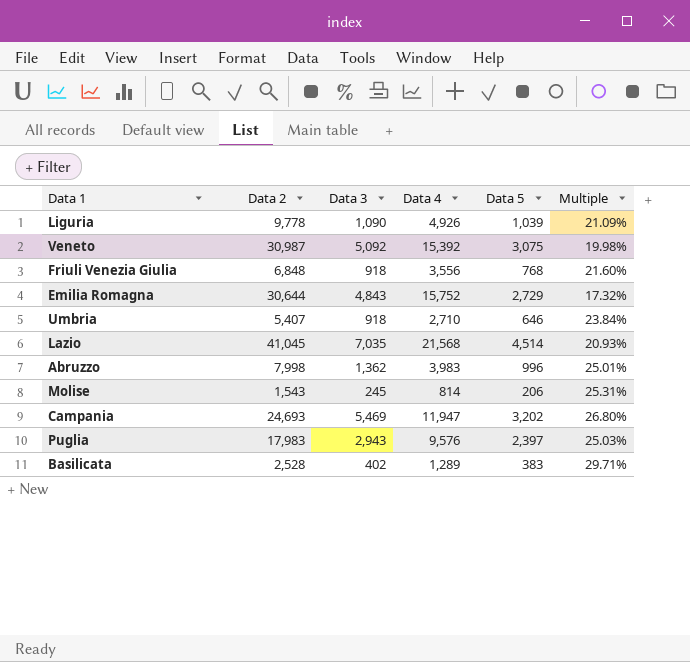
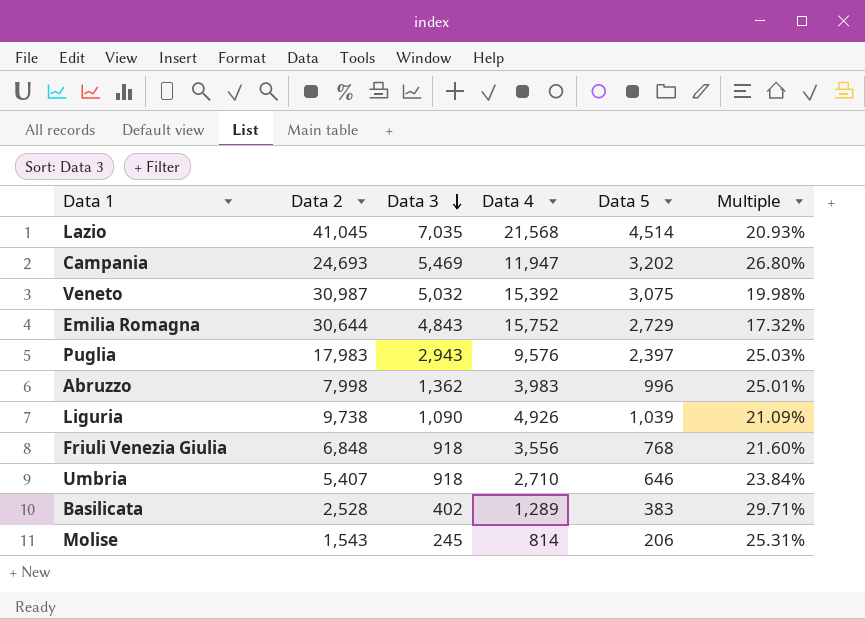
row order: none -> Data 3 descending
Veneto | Data 3: 5,092 -> 5,032
Liguria | Data 2: 9,778 -> 9,738

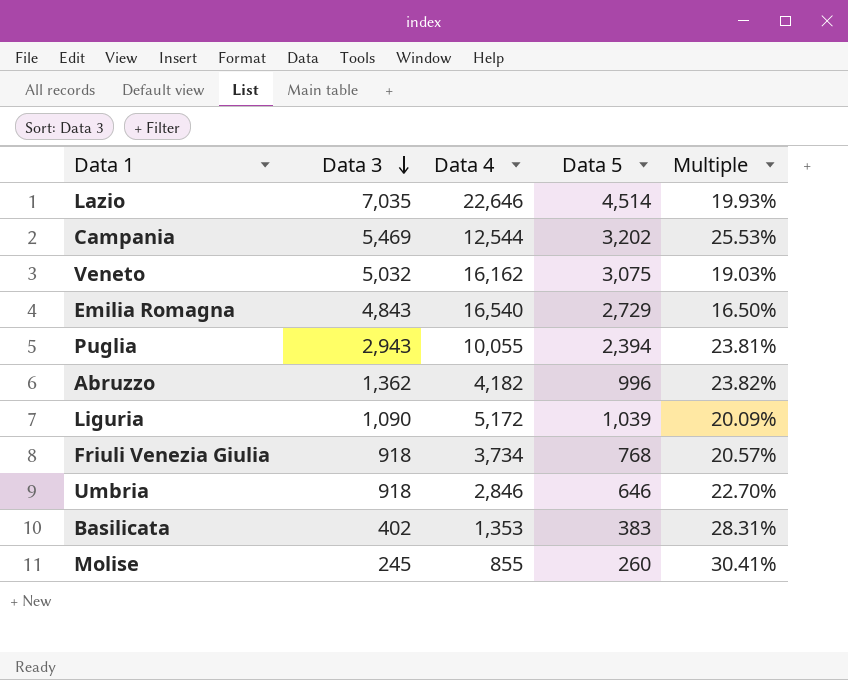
column Data 2 | position: 2 -> none
Lazio | Data 4: 21,568 -> 22,646
Lazio | Multiple: 20.93% -> 19.93%
Campania | Data 4: 11,947 -> 12,544
Campania | Multiple: 26.80% -> 25.53%
Veneto | Data 4: 15,392 -> 16,162
Veneto | Multiple: 19.98% -> 19.03%
Emilia Romagna | Data 4: 15,752 -> 16,540
Emilia Romagna | Multiple: 17.32% -> 16.50%
Puglia | Data 4: 9,576 -> 10,055
Puglia | Data 5: 2,397 -> 2,394
Puglia | Multiple: 25.03% -> 23.81%
Abruzzo | Data 4: 3,983 -> 4,182
Abruzzo | Multiple: 25.01% -> 23.82%
Liguria | Data 4: 4,926 -> 5,172
Liguria | Multiple: 21.09% -> 20.09%
Friuli Venezia Giulia | Data 4: 3,556 -> 3,734
Friuli Venezia Giulia | Multiple: 21.60% -> 20.57%
Umbria | Data 4: 2,710 -> 2,846
Umbria | Multiple: 23.84% -> 22.70%
Basilicata | Data 4: 1,289 -> 1,353
Basilicata | Multiple: 29.71% -> 28.31%
Molise | Data 4: 814 -> 855
Molise | Data 5: 206 -> 260
Molise | Multiple: 25.31% -> 30.41%

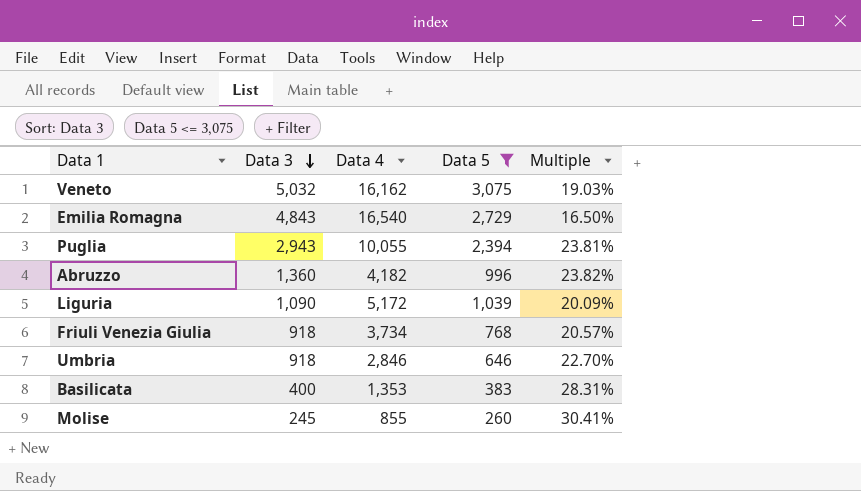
filter: none -> Data 5 <= 3,075
Abruzzo | Data 3: 1,362 -> 1,360
Basilicata | Data 3: 402 -> 400

